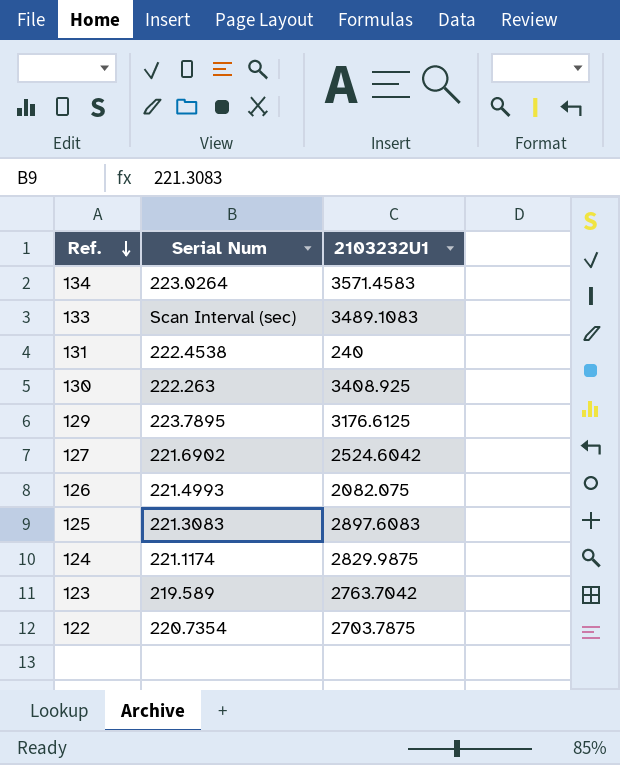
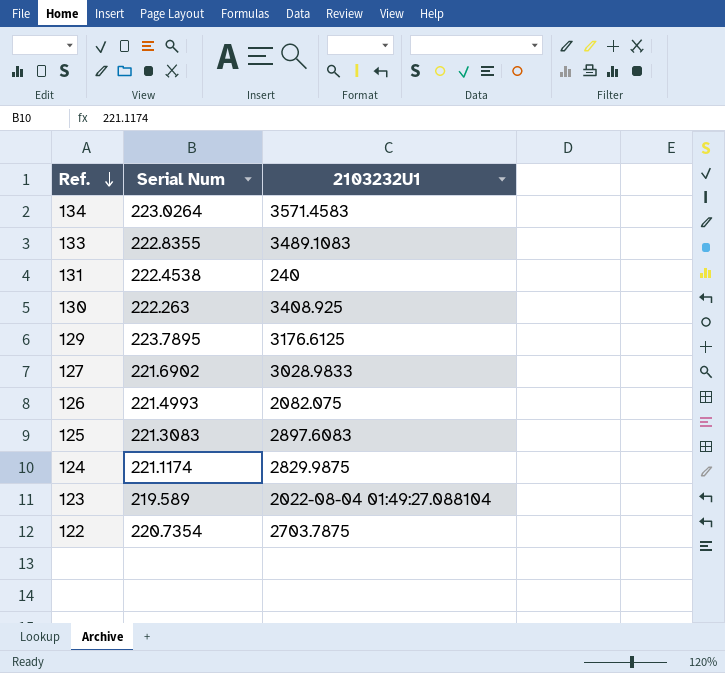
133 | Serial Num: Scan Interval (sec) -> 222.8355
127 | 2103232U1: 2524.6042 -> 3028.9833
123 | 2103232U1: 2763.7042 -> 2022-08-04 01:49:27.088104

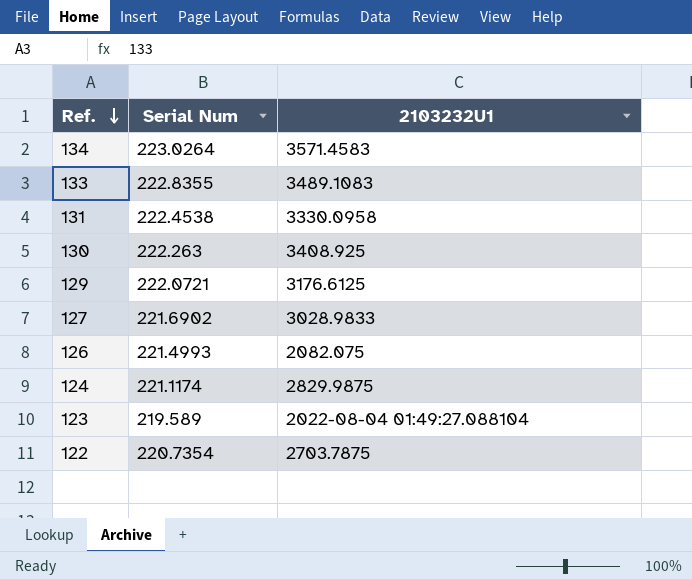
row 125: 221.3083 | 2897.6083 -> none
131 | 2103232U1: 240 -> 3330.0958
129 | Serial Num: 223.7895 -> 222.0721

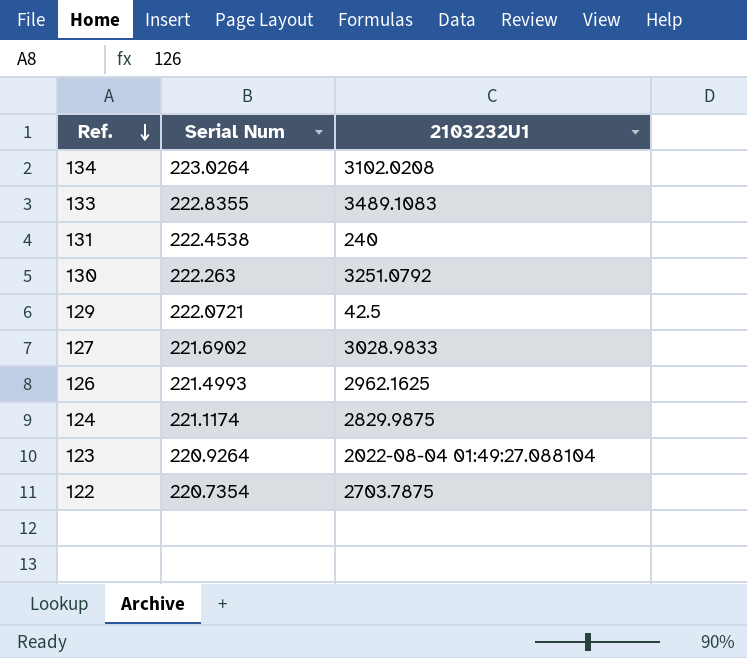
134 | 2103232U1: 3571.4583 -> 3102.0208
131 | 2103232U1: 3330.0958 -> 240
130 | 2103232U1: 3408.925 -> 3251.0792
129 | 2103232U1: 3176.6125 -> 42.5
126 | 2103232U1: 2082.075 -> 2962.1625
123 | Serial Num: 219.589 -> 220.9264

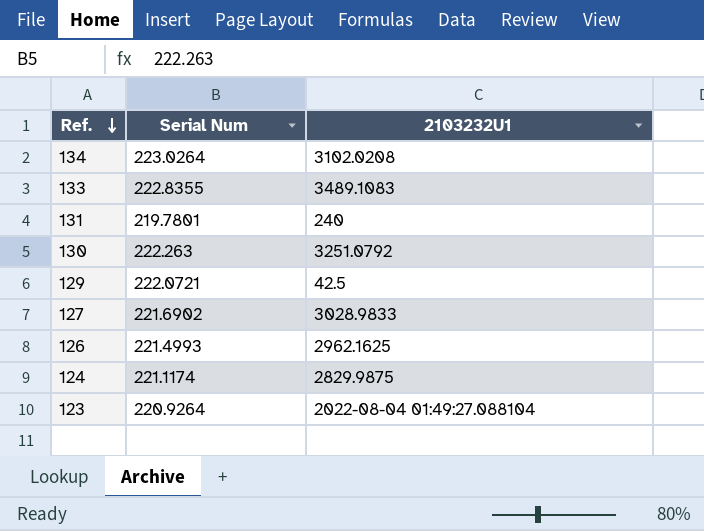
row 122: 220.7354 | 2703.7875 -> none
131 | Serial Num: 222.4538 -> 219.7801

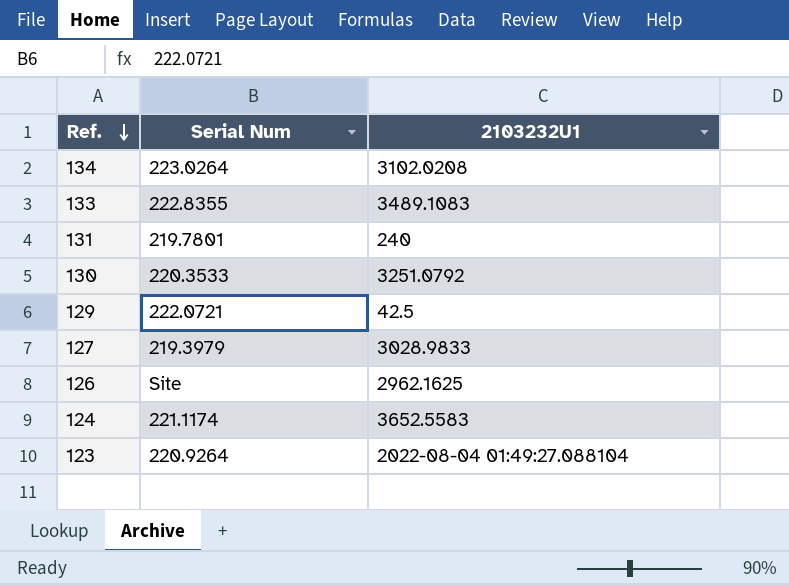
130 | Serial Num: 222.263 -> 220.3533
127 | Serial Num: 221.6902 -> 219.3979
126 | Serial Num: 221.4993 -> Site
124 | 2103232U1: 2829.9875 -> 3652.5583

